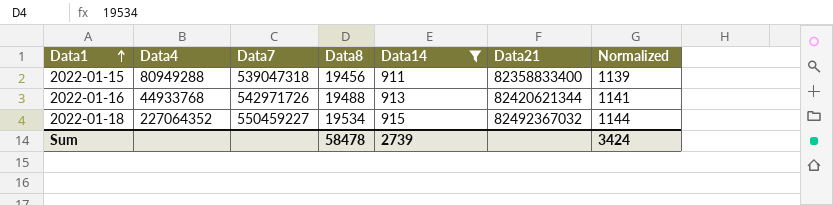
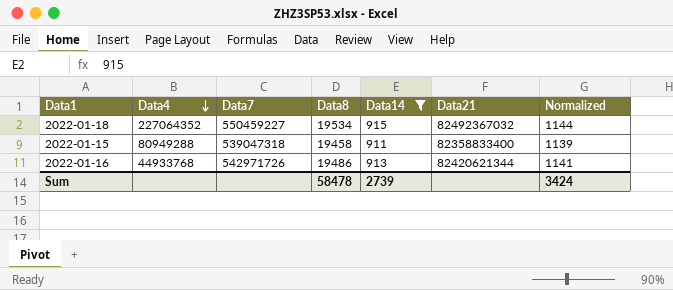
row order: Data1 ascending -> Data4 descending
2022-01-15 | Data8: 19456 -> 19458
2022-01-16 | Data8: 19488 -> 19486

